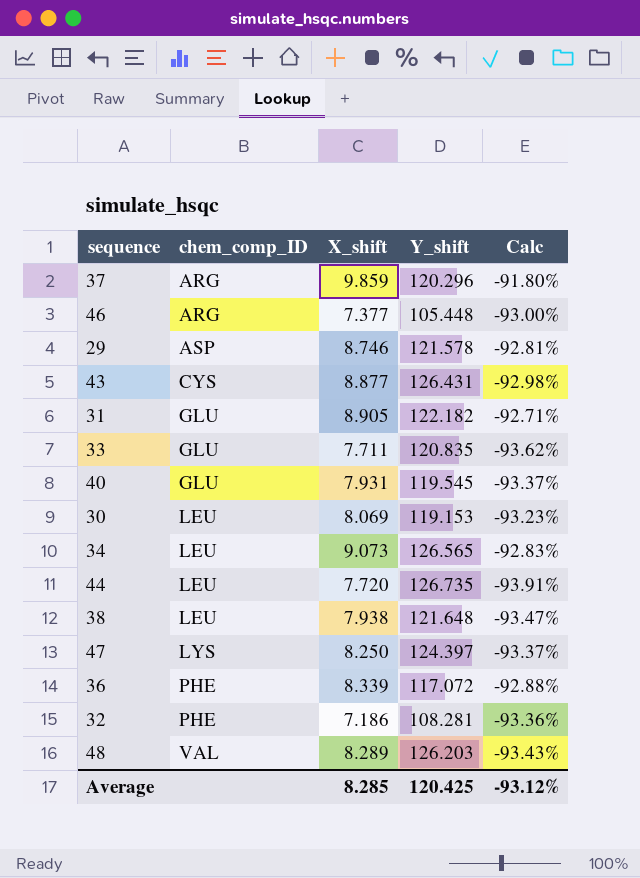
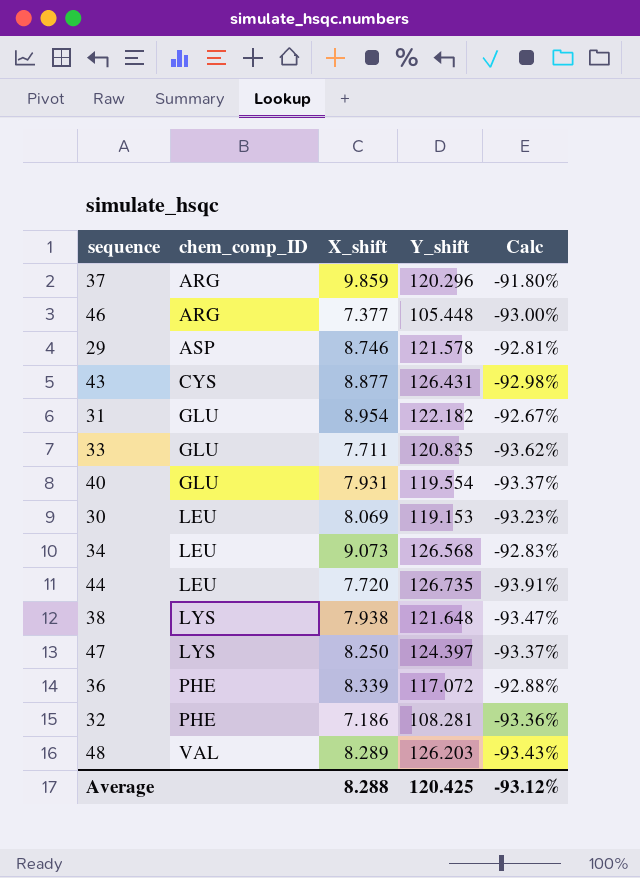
31 | X_shift: 8.905 -> 8.954
31 | Calc: -92.71% -> -92.67%
40 | Y_shift: 119.545 -> 119.554
34 | Y_shift: 126.565 -> 126.568
38 | chem_comp_ID: LEU -> LYS
Average | X_shift: 8.285 -> 8.288

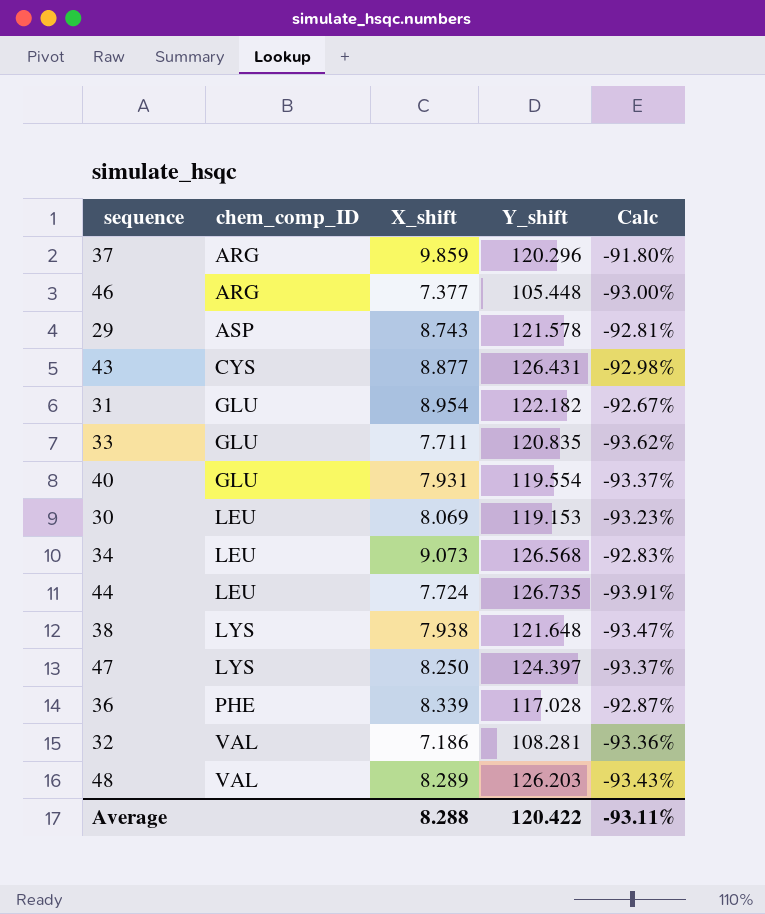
29 | X_shift: 8.746 -> 8.743
44 | X_shift: 7.720 -> 7.724
36 | Y_shift: 117.072 -> 117.028
36 | Calc: -92.88% -> -92.87%
32 | chem_comp_ID: PHE -> VAL
Average | Y_shift: 120.425 -> 120.422
Average | Calc: -93.12% -> -93.11%

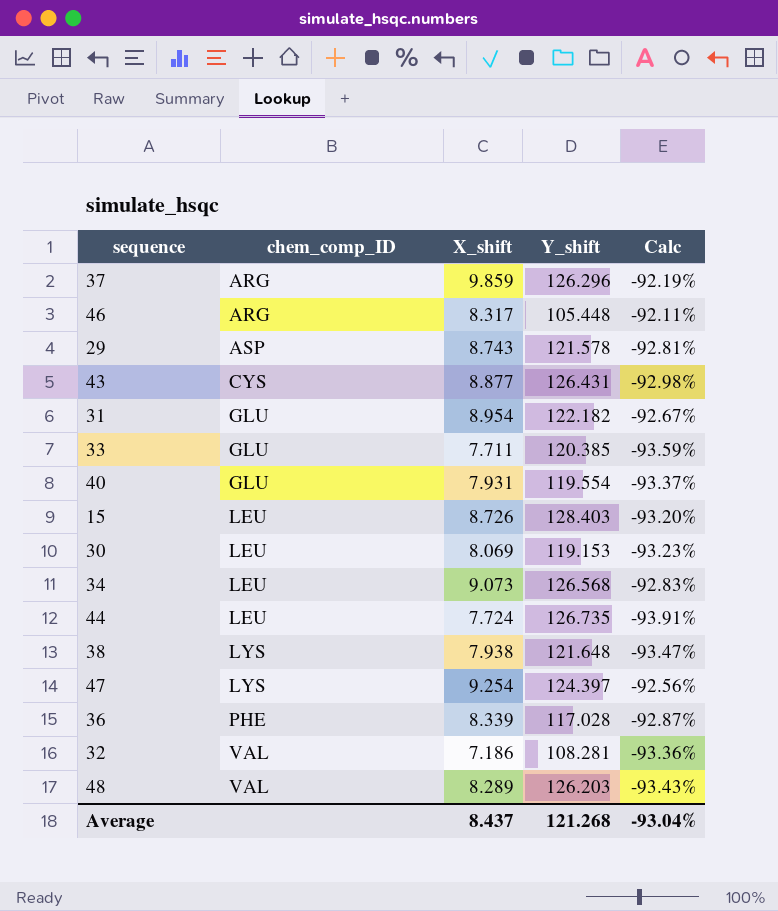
37 | Y_shift: 120.296 -> 126.296
37 | Calc: -91.80% -> -92.19%
46 | X_shift: 7.377 -> 8.317
46 | Calc: -93.00% -> -92.11%
33 | Y_shift: 120.835 -> 120.385
33 | Calc: -93.62% -> -93.59%
row 15: none -> LEU | 8.726 | 128.403 | -93.20%
47 | X_shift: 8.250 -> 9.254
47 | Calc: -93.37% -> -92.56%
Average | X_shift: 8.288 -> 8.437
Average | Y_shift: 120.422 -> 121.268
Average | Calc: -93.11% -> -93.04%

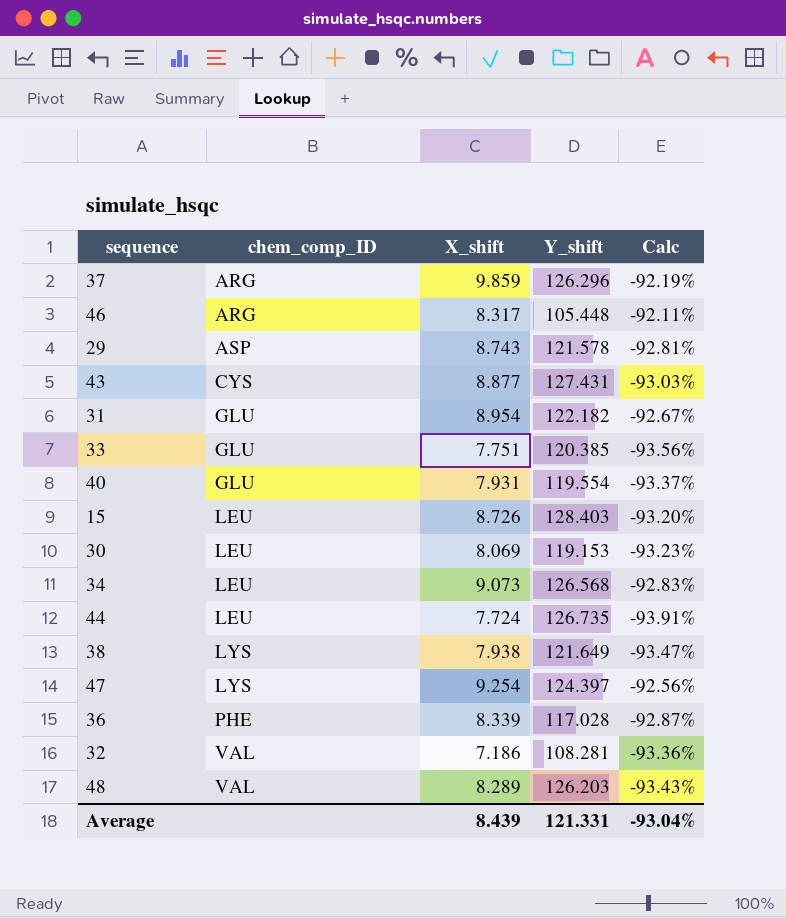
43 | Y_shift: 126.431 -> 127.431
43 | Calc: -92.98% -> -93.03%
33 | X_shift: 7.711 -> 7.751
33 | Calc: -93.59% -> -93.56%
38 | Y_shift: 121.648 -> 121.649
Average | X_shift: 8.437 -> 8.439
Average | Y_shift: 121.268 -> 121.331

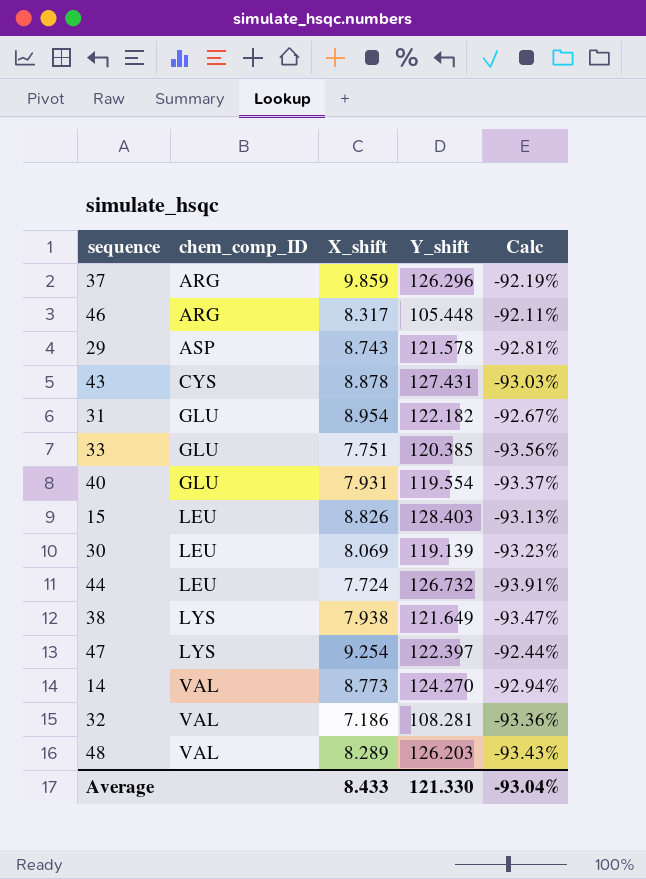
row 34: LEU | 9.073 | 126.568 | -92.83% -> none
row 36: PHE | 8.339 | 117.028 | -92.87% -> none
43 | X_shift: 8.877 -> 8.878
15 | X_shift: 8.726 -> 8.826
15 | Calc: -93.20% -> -93.13%
30 | Y_shift: 119.153 -> 119.139
44 | Y_shift: 126.735 -> 126.732
47 | Y_shift: 124.397 -> 122.397
47 | Calc: -92.56% -> -92.44%
row 14: none -> VAL | 8.773 | 124.270 | -92.94%
Average | X_shift: 8.439 -> 8.433
Average | Y_shift: 121.331 -> 121.330

